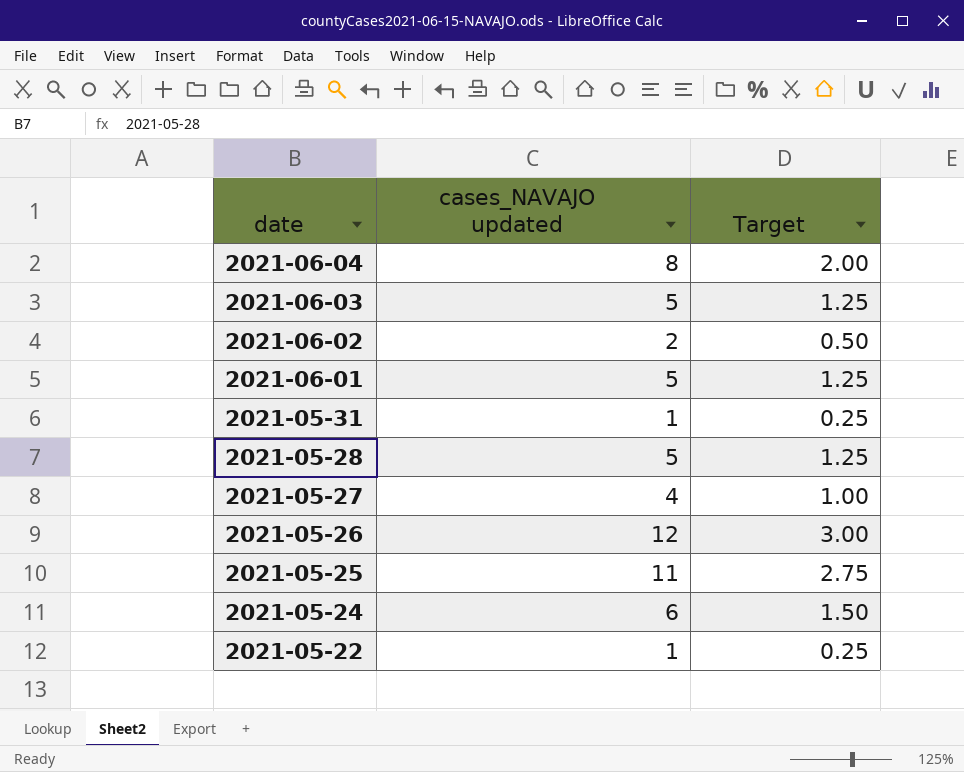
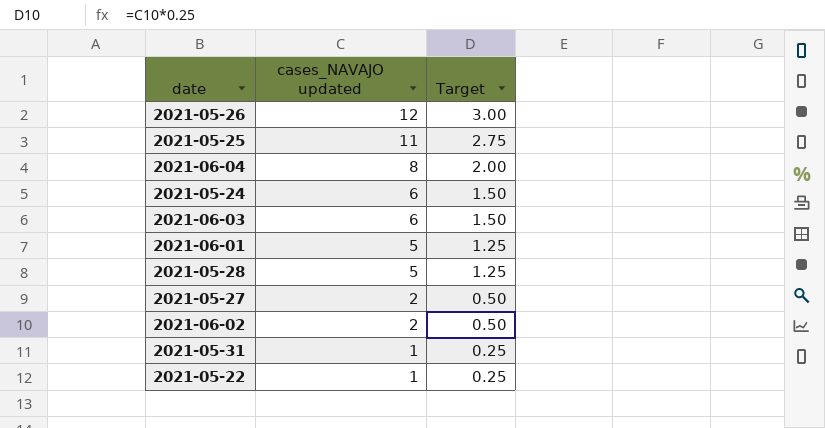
row order: date descending -> cases_NAVAJO updated descending
2021-06-03 | cases_NAVAJO updated: 5 -> 6
2021-06-03 | Target: 1.25 -> 1.50
2021-05-27 | cases_NAVAJO updated: 4 -> 2
2021-05-27 | Target: 1.00 -> 0.50

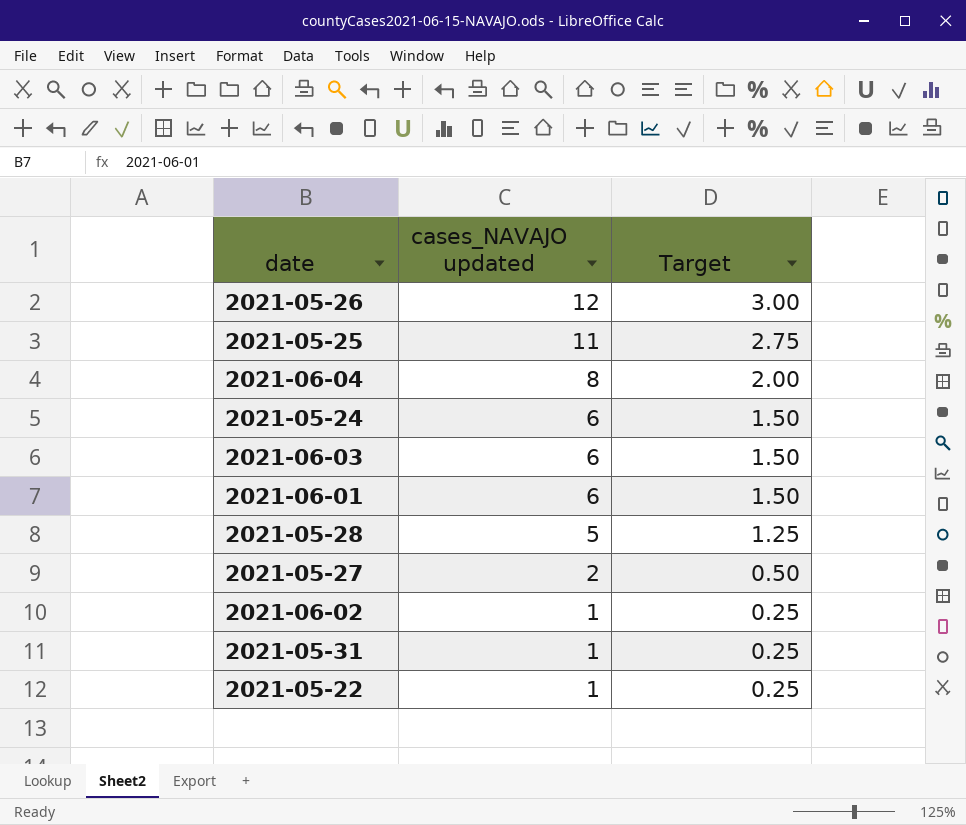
2021-06-01 | cases_NAVAJO updated: 5 -> 6
2021-06-01 | Target: 1.25 -> 1.50
2021-06-02 | cases_NAVAJO updated: 2 -> 1
2021-06-02 | Target: 0.50 -> 0.25

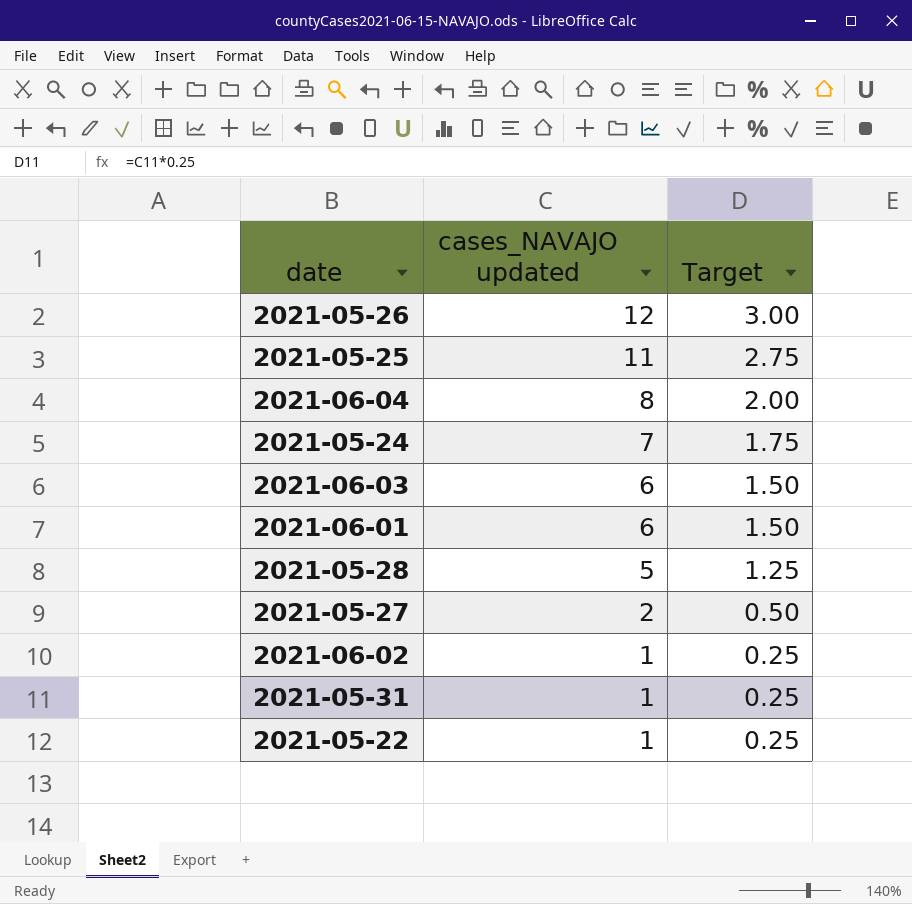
2021-05-24 | cases_NAVAJO updated: 6 -> 7
2021-05-24 | Target: 1.50 -> 1.75

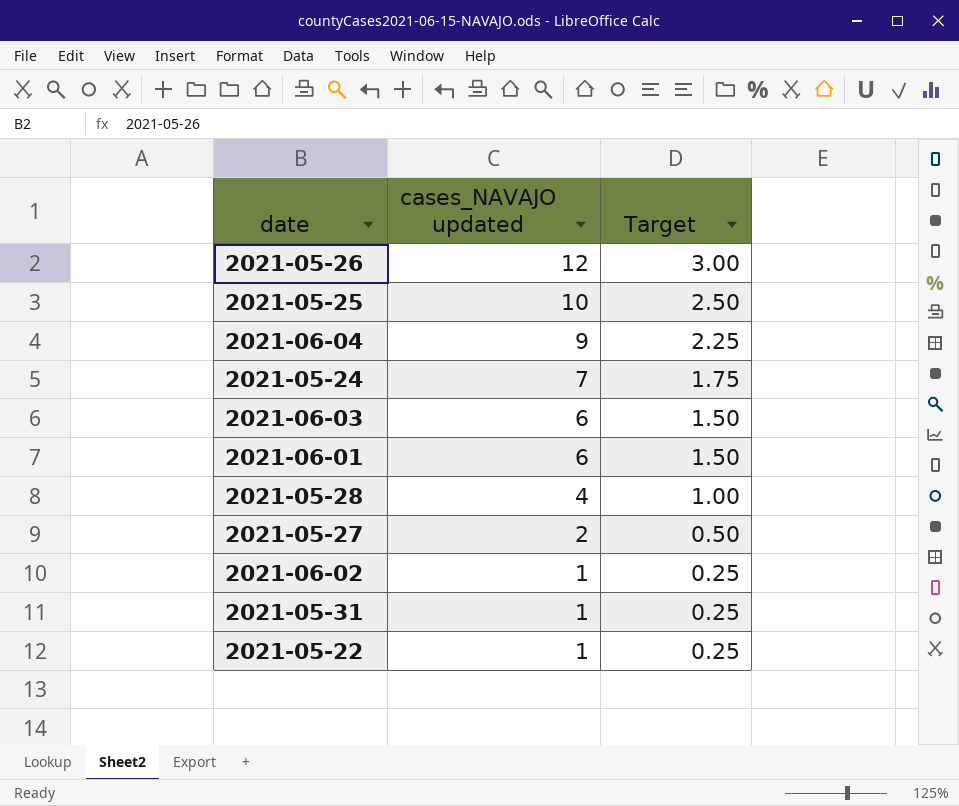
2021-05-25 | cases_NAVAJO updated: 11 -> 10
2021-05-25 | Target: 2.75 -> 2.50
2021-06-04 | cases_NAVAJO updated: 8 -> 9
2021-06-04 | Target: 2.00 -> 2.25
2021-05-28 | cases_NAVAJO updated: 5 -> 4
2021-05-28 | Target: 1.25 -> 1.00

